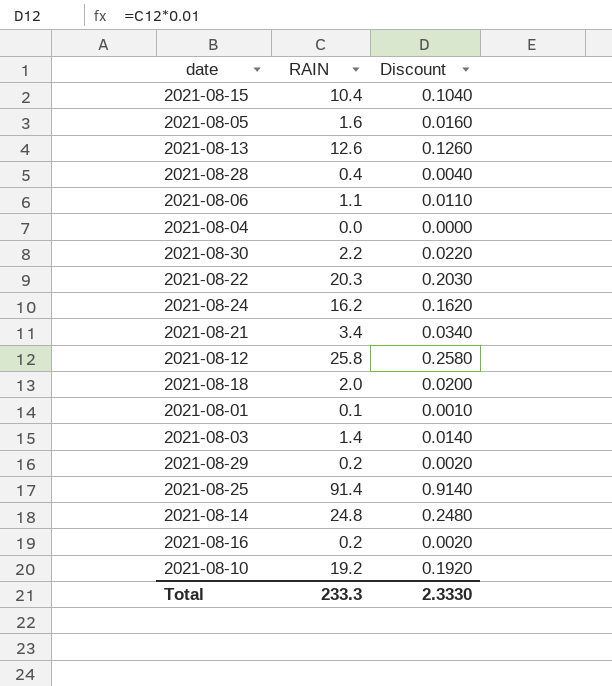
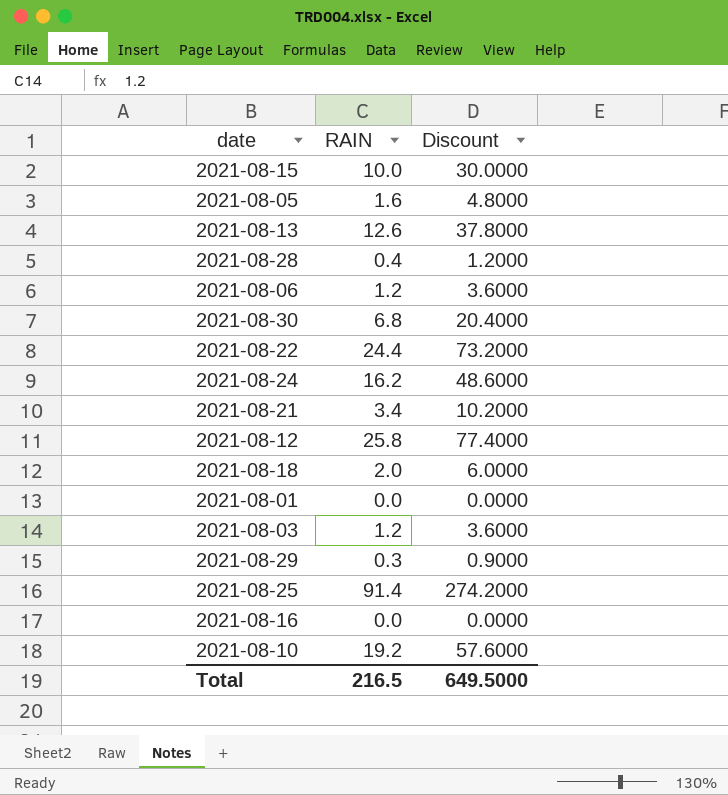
column Discount | formula: [RAIN] * 0.01 -> [RAIN] * 3
row 2021-08-04: 0.0 | 0.0000 -> none
row 2021-08-14: 24.8 | 0.2480 -> none
2021-08-15 | RAIN: 10.4 -> 10.0
2021-08-06 | RAIN: 1.1 -> 1.2
2021-08-30 | RAIN: 2.2 -> 6.8
2021-08-22 | RAIN: 20.3 -> 24.4
2021-08-01 | RAIN: 0.1 -> 0.0
2021-08-03 | RAIN: 1.4 -> 1.2
2021-08-29 | RAIN: 0.2 -> 0.3
2021-08-16 | RAIN: 0.2 -> 0.0
Total | RAIN: 233.3 -> 216.5
Total | Discount: 2.3330 -> 649.5000

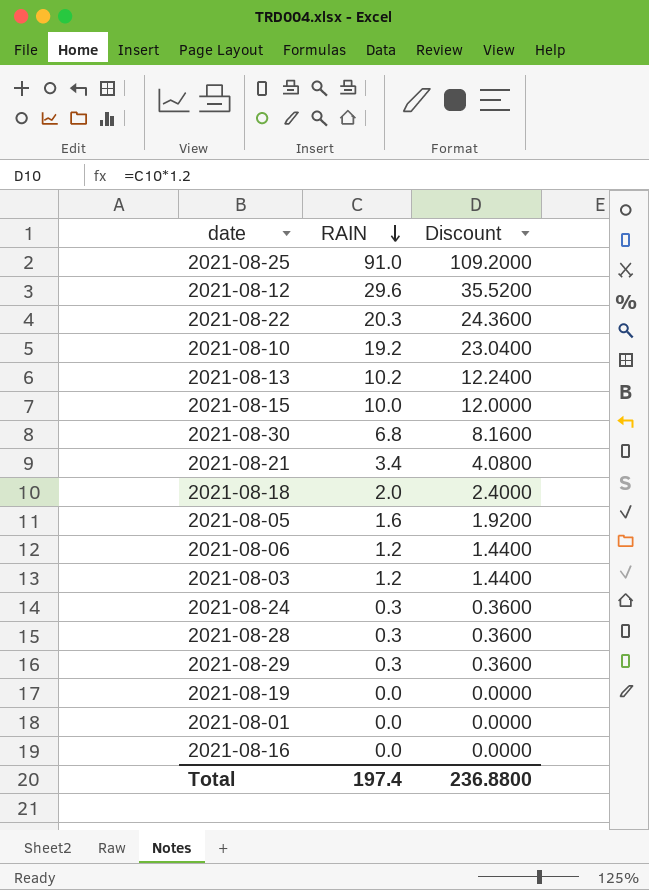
row order: none -> RAIN descending
column Discount | formula: [RAIN] * 3 -> [RAIN] * 1.2
2021-08-25 | RAIN: 91.4 -> 91.0
2021-08-12 | RAIN: 25.8 -> 29.6
2021-08-22 | RAIN: 24.4 -> 20.3
2021-08-13 | RAIN: 12.6 -> 10.2
2021-08-24 | RAIN: 16.2 -> 0.3
2021-08-28 | RAIN: 0.4 -> 0.3
row 2021-08-19: none -> 0.0 | 0.0000
Total | RAIN: 216.5 -> 197.4
Total | Discount: 649.5000 -> 236.8800

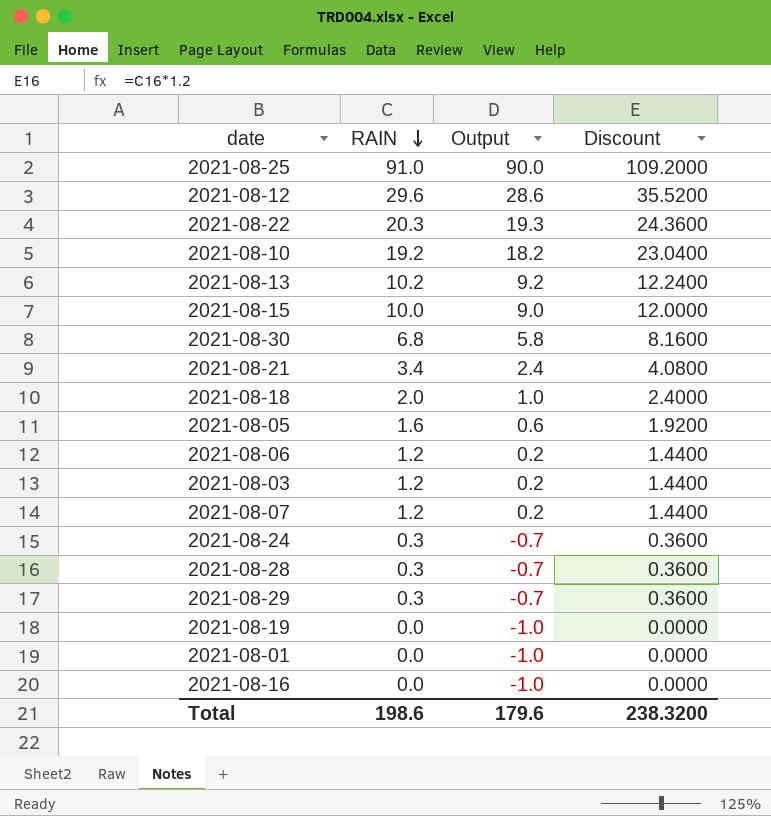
column Output | formula: none -> [RAIN] - 1
row 2021-08-07: none -> 1.2 | 0.2 | 1.4400
Total | RAIN: 197.4 -> 198.6
Total | Discount: 236.8800 -> 238.3200

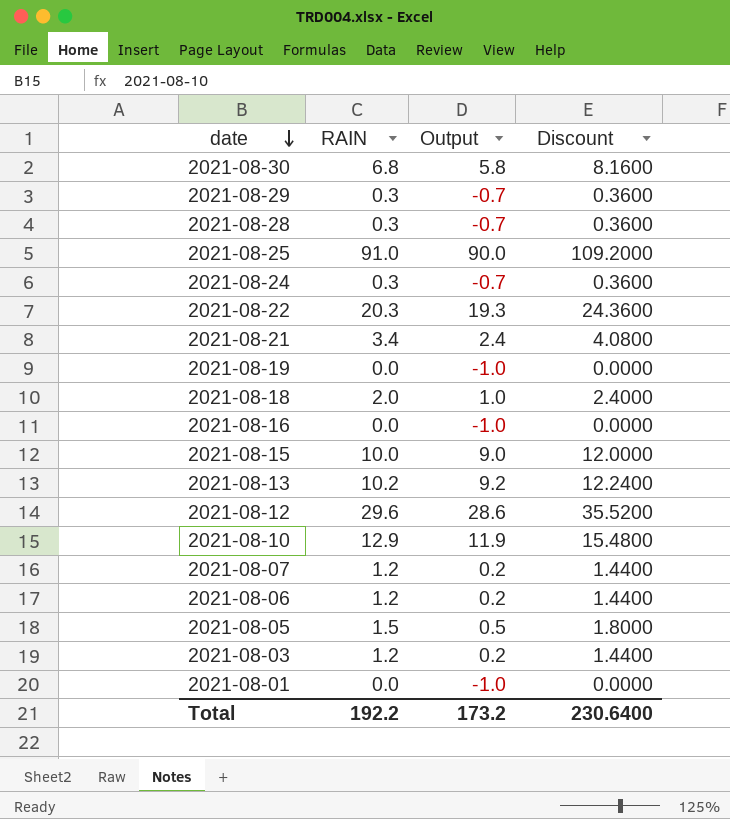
row order: RAIN descending -> date descending
2021-08-10 | RAIN: 19.2 -> 12.9
2021-08-10 | Output: 18.2 -> 11.9
2021-08-10 | Discount: 23.0400 -> 15.4800
2021-08-05 | RAIN: 1.6 -> 1.5
2021-08-05 | Output: 0.6 -> 0.5
2021-08-05 | Discount: 1.9200 -> 1.8000
Total | RAIN: 198.6 -> 192.2
Total | Output: 179.6 -> 173.2
Total | Discount: 238.3200 -> 230.6400

